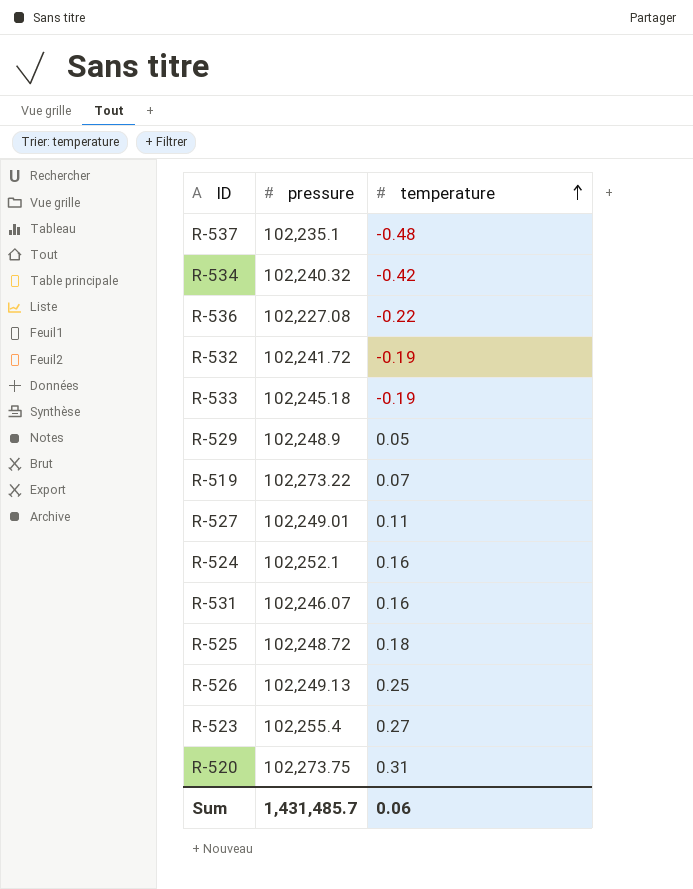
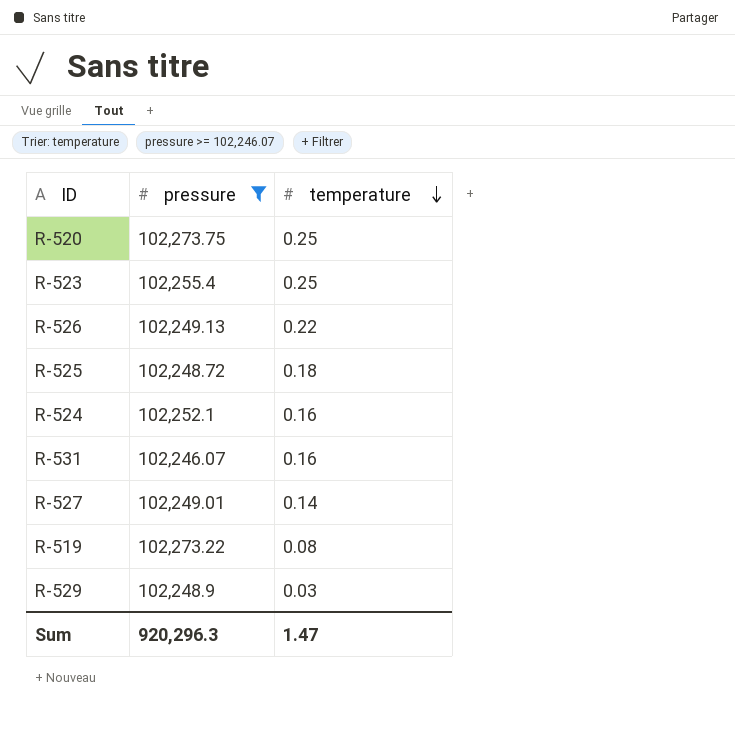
filter: none -> pressure >= 102,246.07
row order: temperature ascending -> temperature descending
R-520 | temperature: 0.31 -> 0.25
R-523 | temperature: 0.27 -> 0.25
R-526 | temperature: 0.25 -> 0.22
R-527 | temperature: 0.11 -> 0.14
R-519 | temperature: 0.07 -> 0.08
R-529 | temperature: 0.05 -> 0.03
Sum | pressure: 1,431,485.7 -> 920,296.3
Sum | temperature: 0.06 -> 1.47

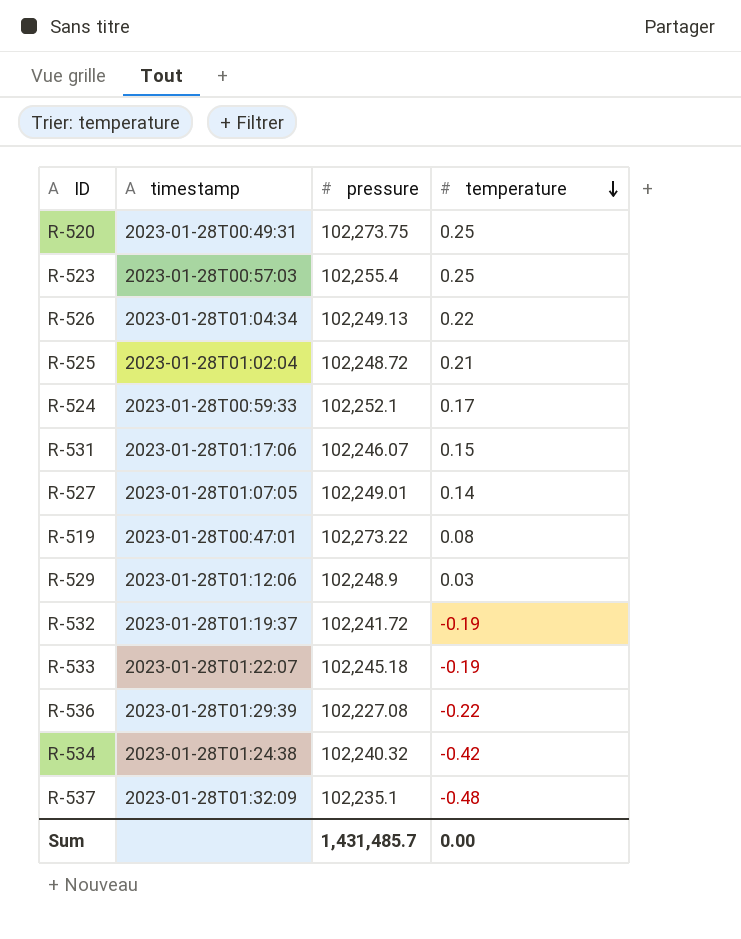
filter: pressure >= 102,246.07 -> none
column timestamp | position: none -> 2
R-525 | temperature: 0.18 -> 0.21
R-524 | temperature: 0.16 -> 0.17
R-531 | temperature: 0.16 -> 0.15
Sum | pressure: 920,296.3 -> 1,431,485.7
Sum | temperature: 1.47 -> 0.00

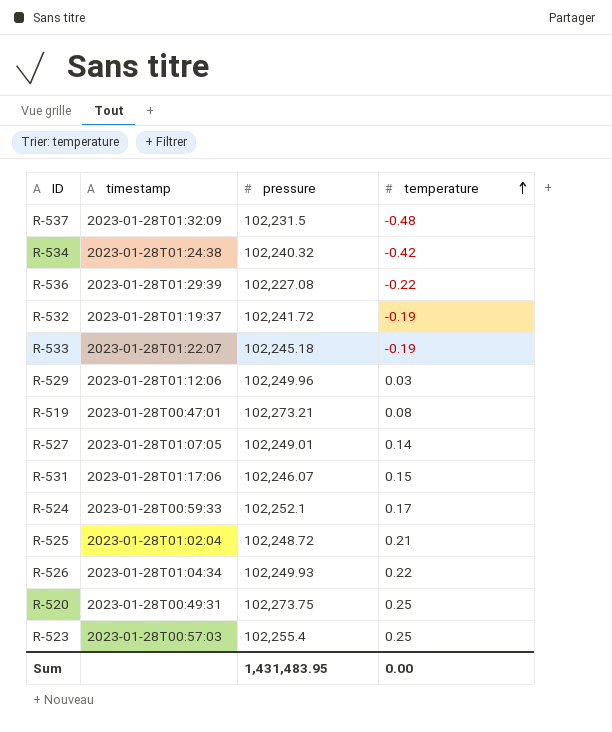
row order: temperature descending -> temperature ascending
R-537 | pressure: 102,235.1 -> 102,231.5
R-529 | pressure: 102,248.9 -> 102,249.96
R-519 | pressure: 102,273.22 -> 102,273.21
R-526 | pressure: 102,249.13 -> 102,249.93
Sum | pressure: 1,431,485.7 -> 1,431,483.95

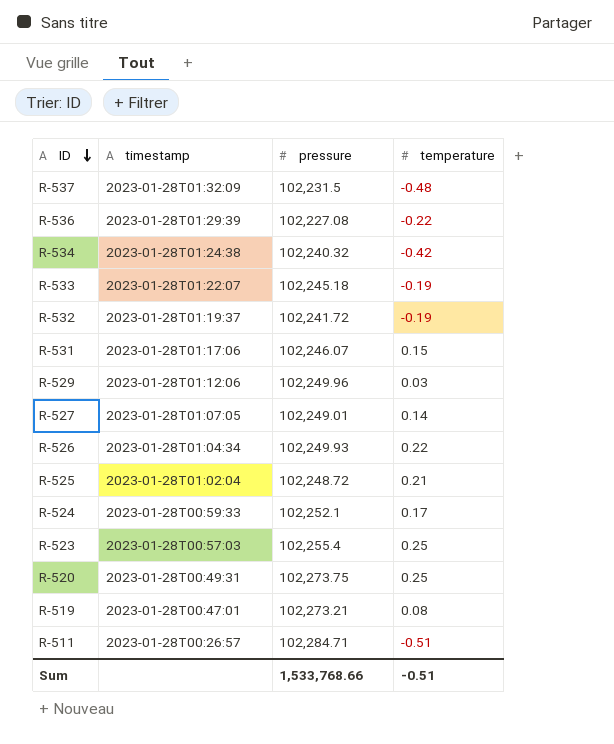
row order: temperature ascending -> ID descending
row R-511: none -> 2023-01-28T00:26:57 | 102,284.71 | -0.51
Sum | pressure: 1,431,483.95 -> 1,533,768.66
Sum | temperature: 0.00 -> -0.51

